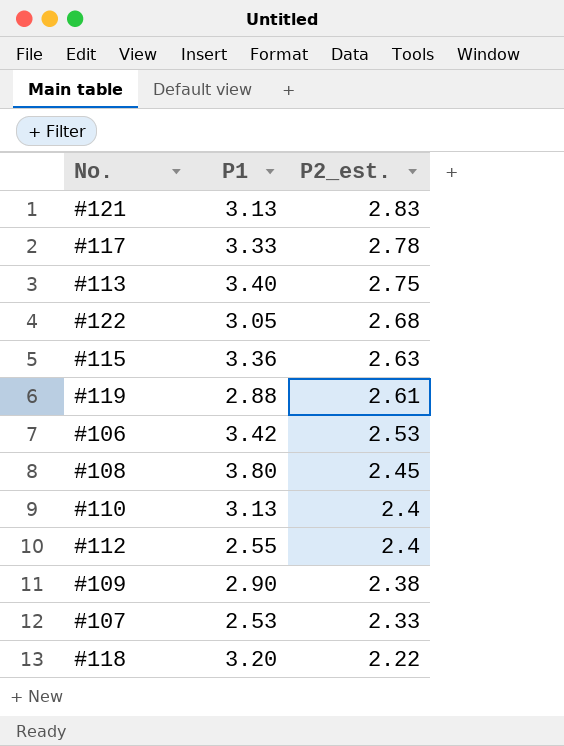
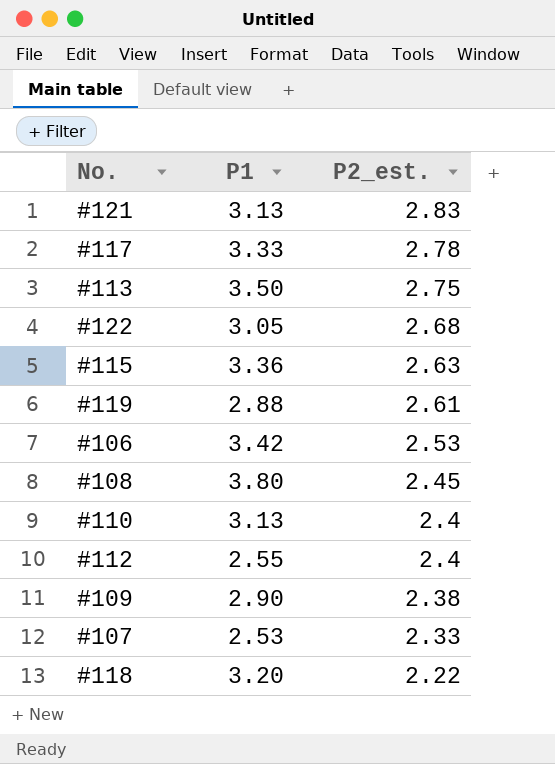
#113 | P1: 3.40 -> 3.50

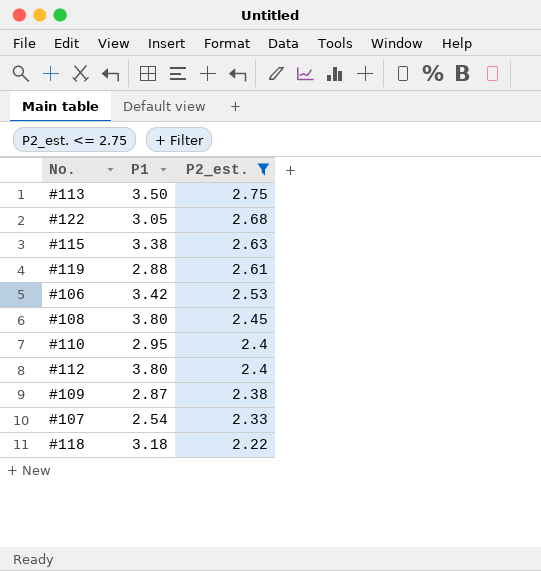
filter: none -> P2_est. <= 2.75
#115 | P1: 3.36 -> 3.38
#110 | P1: 3.13 -> 2.95
#112 | P1: 2.55 -> 3.80
#109 | P1: 2.90 -> 2.87
#107 | P1: 2.53 -> 2.54
#118 | P1: 3.20 -> 3.18

